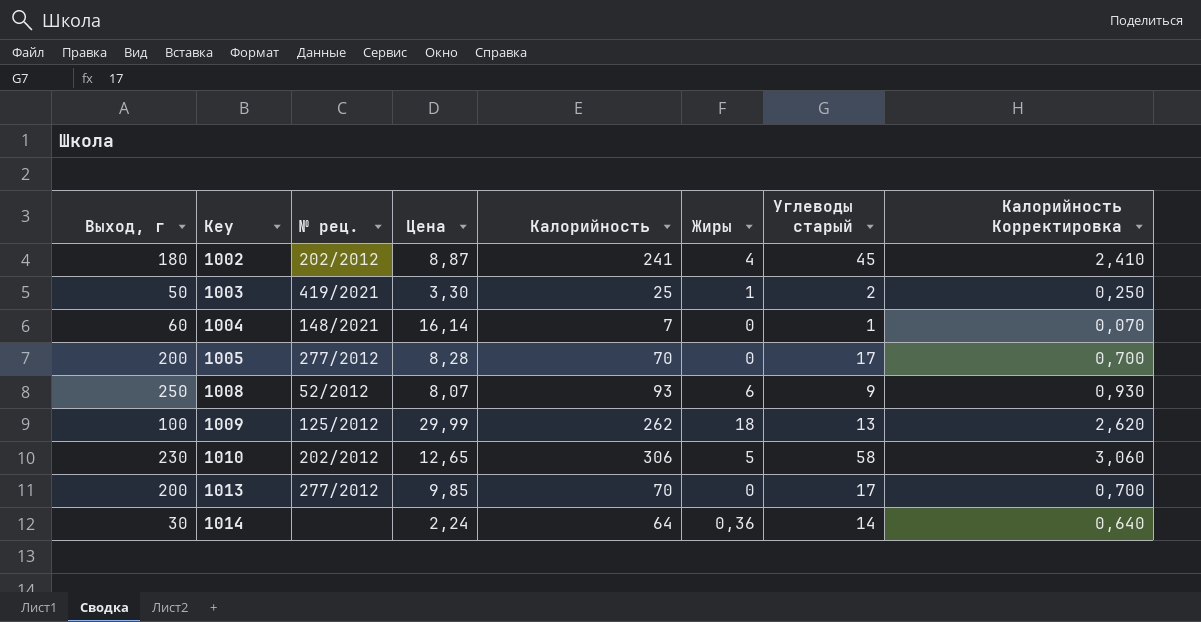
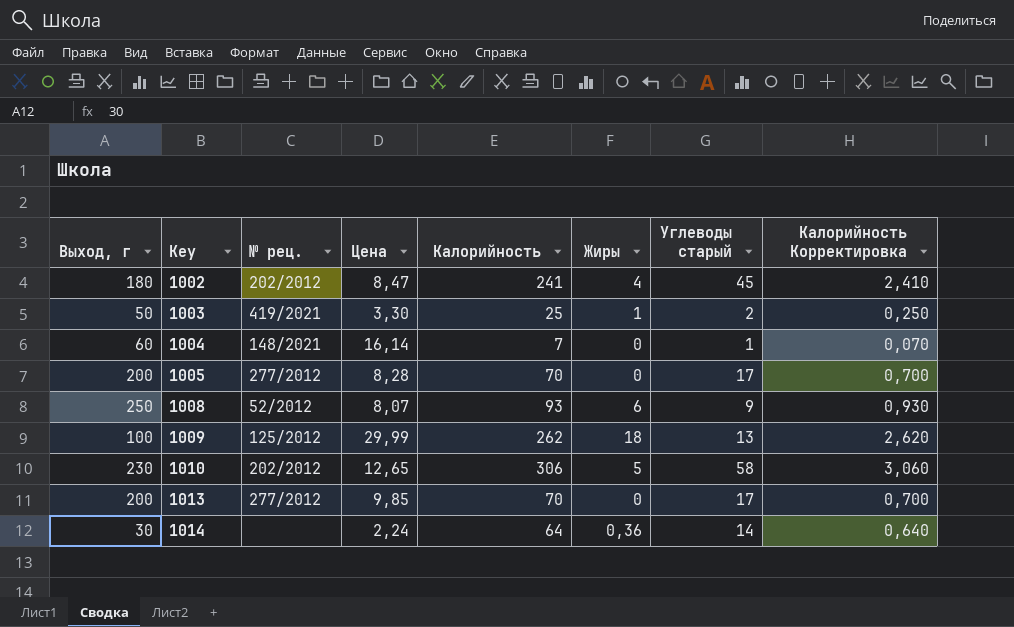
1002 | Цена: 8,87 -> 8,47

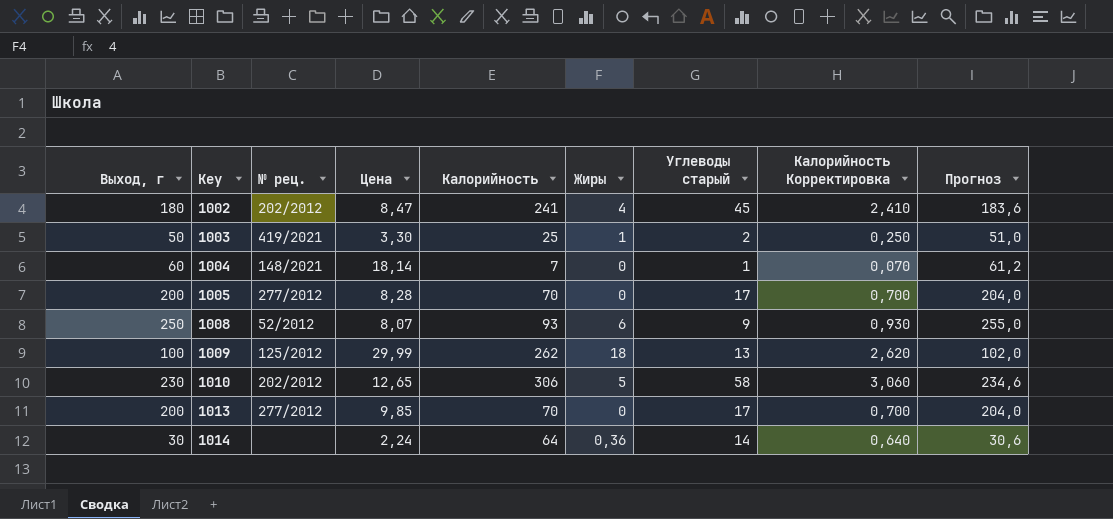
column Прогноз | formula: none -> [Выход, г] * 1,02
1004 | Цена: 16,14 -> 18,14

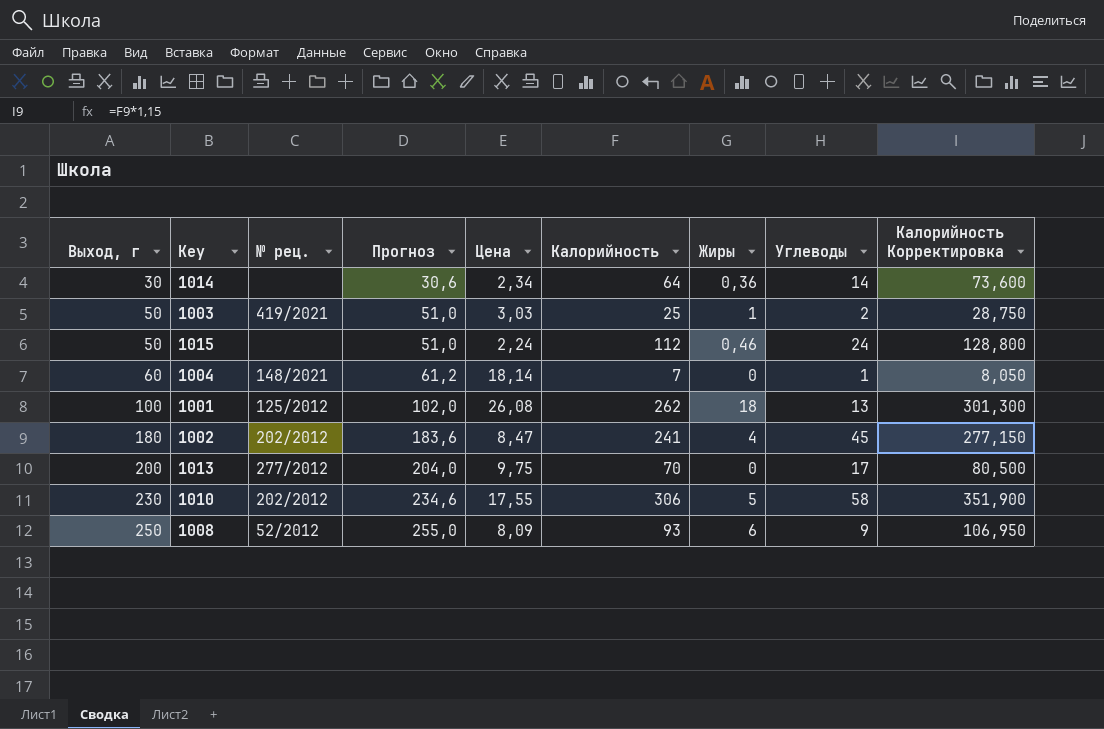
row order: Key ascending -> Выход, г ascending
column Прогноз | position: 9 -> 4
column name: Углеводы старый -> Углеводы
column Калорийность Корректировка | formula: [Калорийность] * 0,01 -> [Калорийность] * 1,15
row 1005: 200 | 277/2012 | 8,28 | 70 | 0 | 17 | 0,700 | 204,0 -> none
row 1009: 100 | 125/2012 | 29,99 | 262 | 18 | 13 | 2,620 | 102,0 -> none
1014 | Цена: 2,24 -> 2,34
1003 | Цена: 3,30 -> 3,03
row 1015: none -> 50 | none | 51,0 | 2,24 | 112 | 0,46 | 24 | 128,800
row 1001: none -> 100 | 125/2012 | 102,0 | 26,08 | 262 | 18 | 13 | 301,300
1013 | Цена: 9,85 -> 9,75
1010 | Цена: 12,65 -> 17,55
1008 | Цена: 8,07 -> 8,09

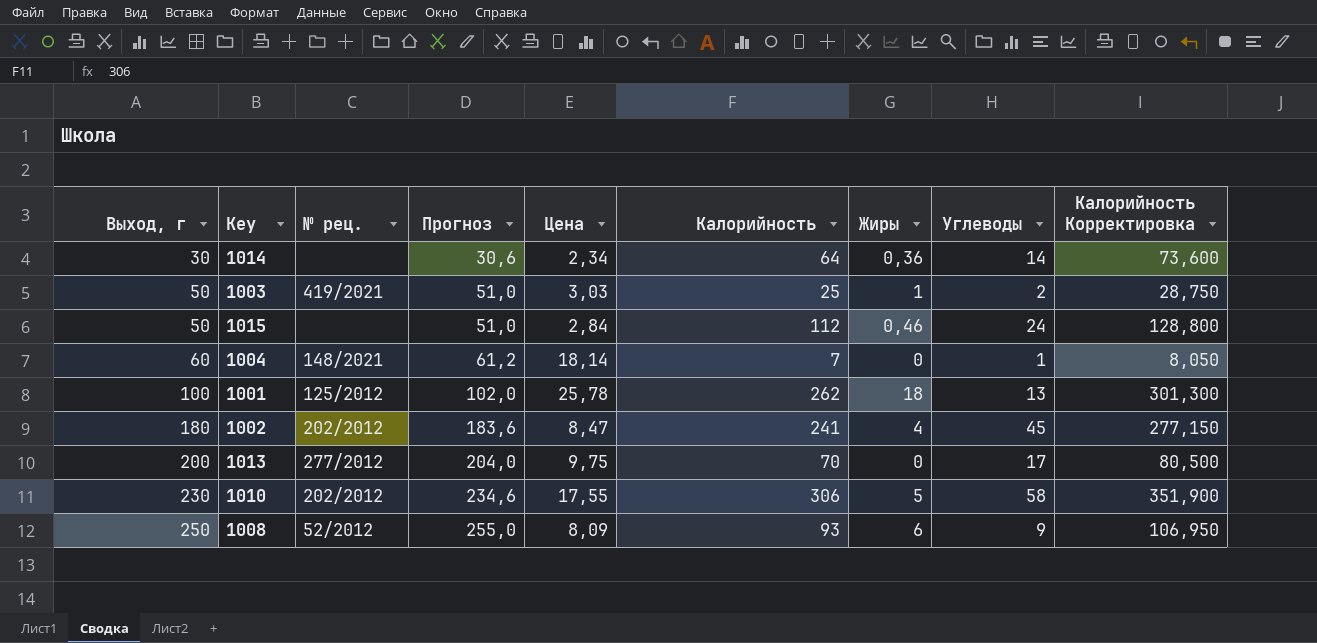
1015 | Цена: 2,24 -> 2,84
1001 | Цена: 26,08 -> 25,78

